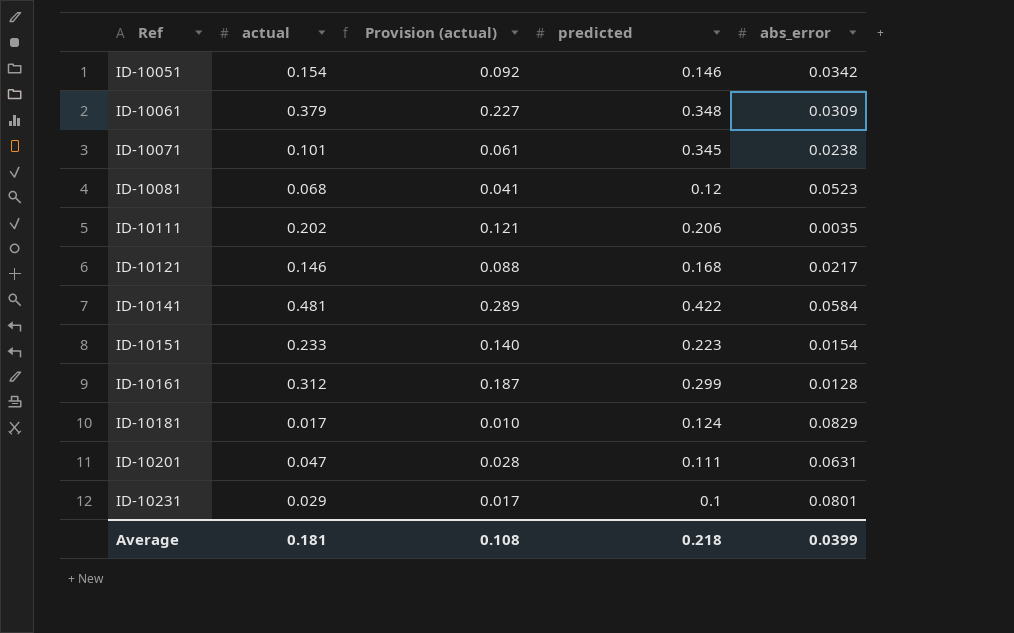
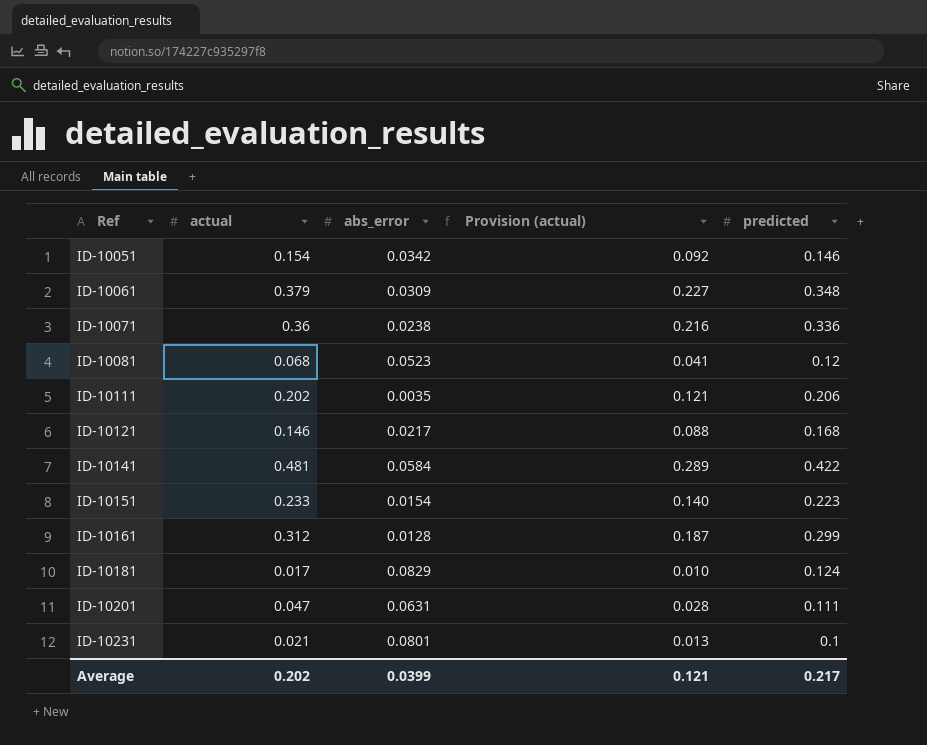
column abs_error | position: 5 -> 3
ID-10071 | actual: 0.101 -> 0.36
ID-10071 | Provision (actual): 0.061 -> 0.216
ID-10071 | predicted: 0.345 -> 0.336
ID-10231 | actual: 0.029 -> 0.021
ID-10231 | Provision (actual): 0.017 -> 0.013
Average | actual: 0.181 -> 0.202
Average | Provision (actual): 0.108 -> 0.121
Average | predicted: 0.218 -> 0.217

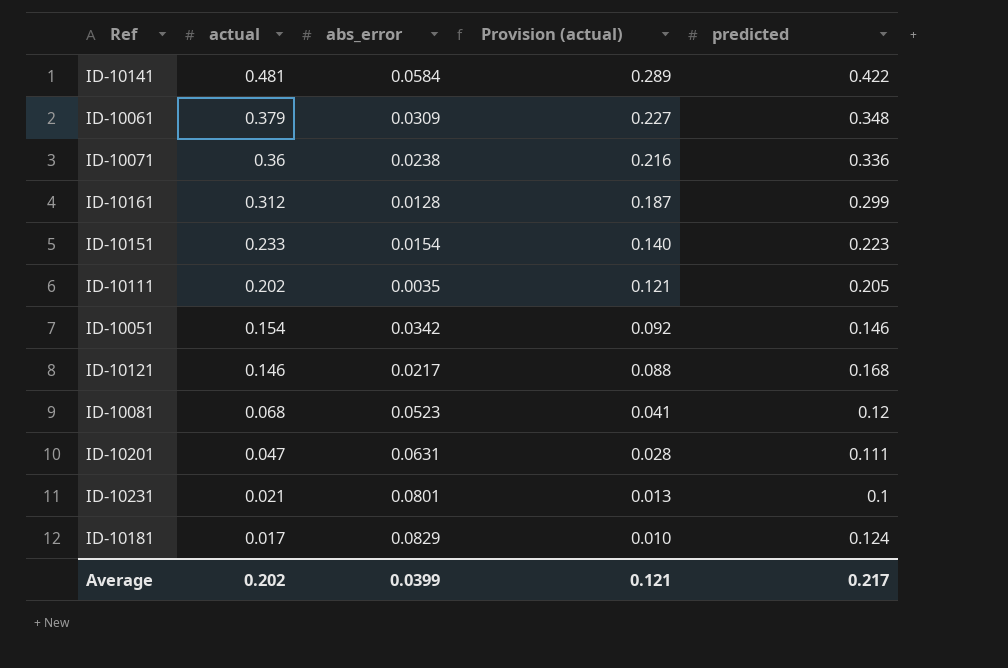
row order: Ref ascending -> actual descending
ID-10111 | predicted: 0.206 -> 0.205

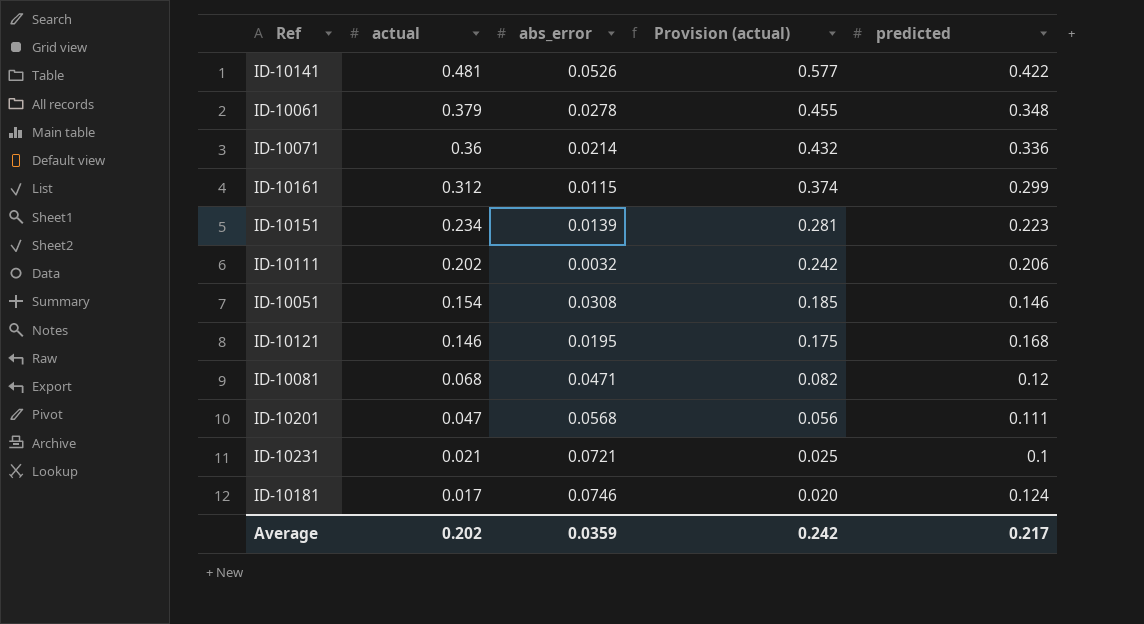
column Provision (actual) | formula: [actual] * 0.6 -> [actual] * 1.2
ID-10141 | abs_error: 0.0584 -> 0.0526
ID-10061 | abs_error: 0.0309 -> 0.0278
ID-10071 | abs_error: 0.0238 -> 0.0214
ID-10161 | abs_error: 0.0128 -> 0.0115
ID-10151 | actual: 0.233 -> 0.234
ID-10151 | abs_error: 0.0154 -> 0.0139
ID-10111 | abs_error: 0.0035 -> 0.0032
ID-10111 | predicted: 0.205 -> 0.206
ID-10051 | abs_error: 0.0342 -> 0.0308
ID-10121 | abs_error: 0.0217 -> 0.0195
ID-10081 | abs_error: 0.0523 -> 0.0471
ID-10201 | abs_error: 0.0631 -> 0.0568
ID-10231 | abs_error: 0.0801 -> 0.0721
ID-10181 | abs_error: 0.0829 -> 0.0746
Average | abs_error: 0.0399 -> 0.0359
Average | Provision (actual): 0.121 -> 0.242

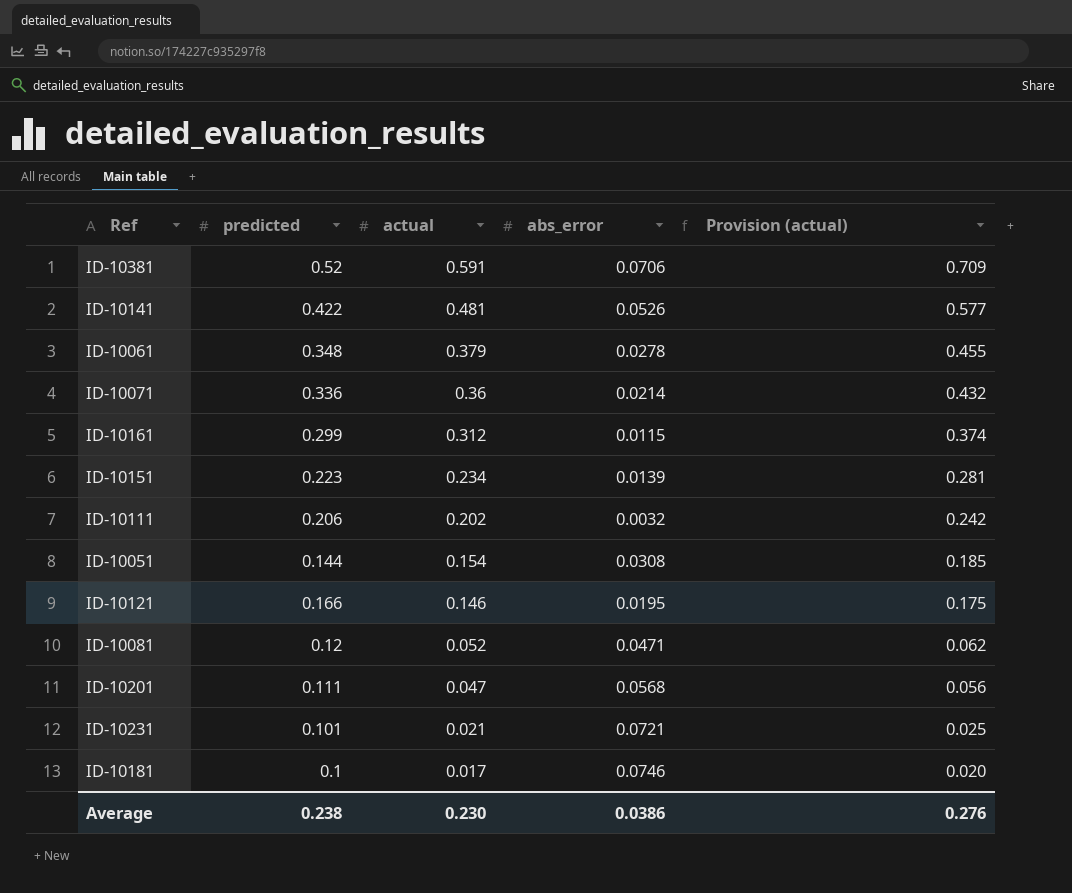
column predicted | position: 5 -> 2
row ID-10381: none -> 0.52 | 0.591 | 0.0706 | 0.709
ID-10051 | predicted: 0.146 -> 0.144
ID-10121 | predicted: 0.168 -> 0.166
ID-10081 | actual: 0.068 -> 0.052
ID-10081 | Provision (actual): 0.082 -> 0.062
ID-10231 | predicted: 0.1 -> 0.101
ID-10181 | predicted: 0.124 -> 0.1
Average | predicted: 0.217 -> 0.238
Average | actual: 0.202 -> 0.230
Average | abs_error: 0.0359 -> 0.0386
Average | Provision (actual): 0.242 -> 0.276

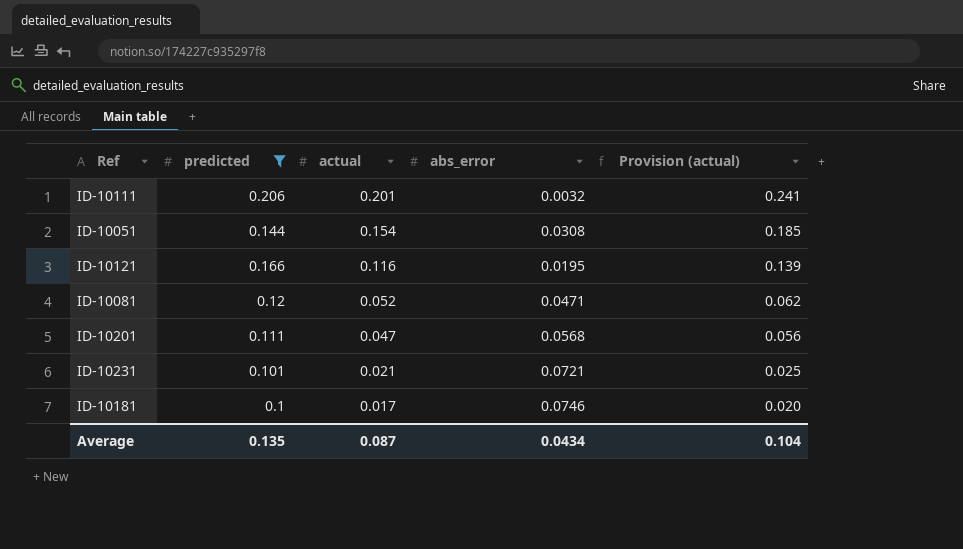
filter: none -> predicted <= 0.206
ID-10111 | actual: 0.202 -> 0.201
ID-10111 | Provision (actual): 0.242 -> 0.241
ID-10121 | actual: 0.146 -> 0.116
ID-10121 | Provision (actual): 0.175 -> 0.139
Average | predicted: 0.238 -> 0.135
Average | actual: 0.230 -> 0.087
Average | abs_error: 0.0386 -> 0.0434
Average | Provision (actual): 0.276 -> 0.104

